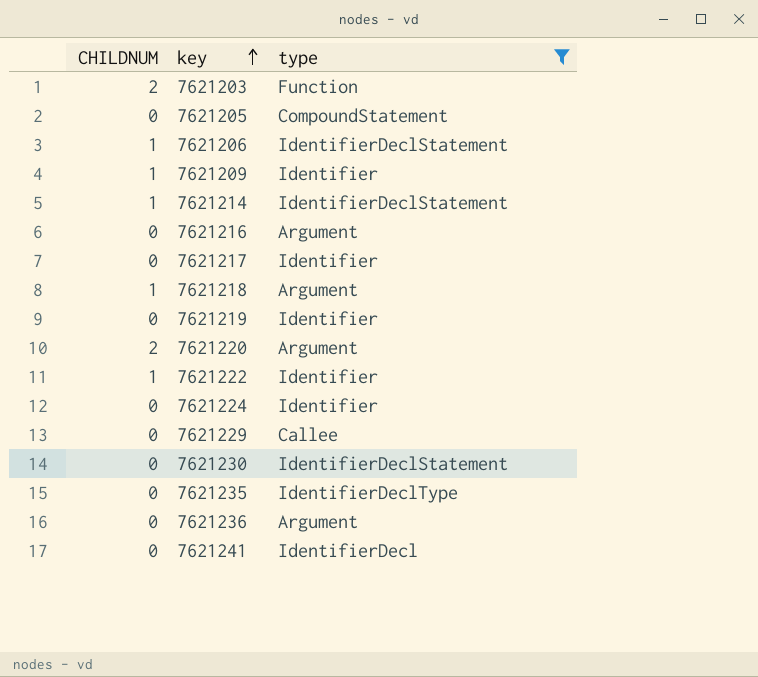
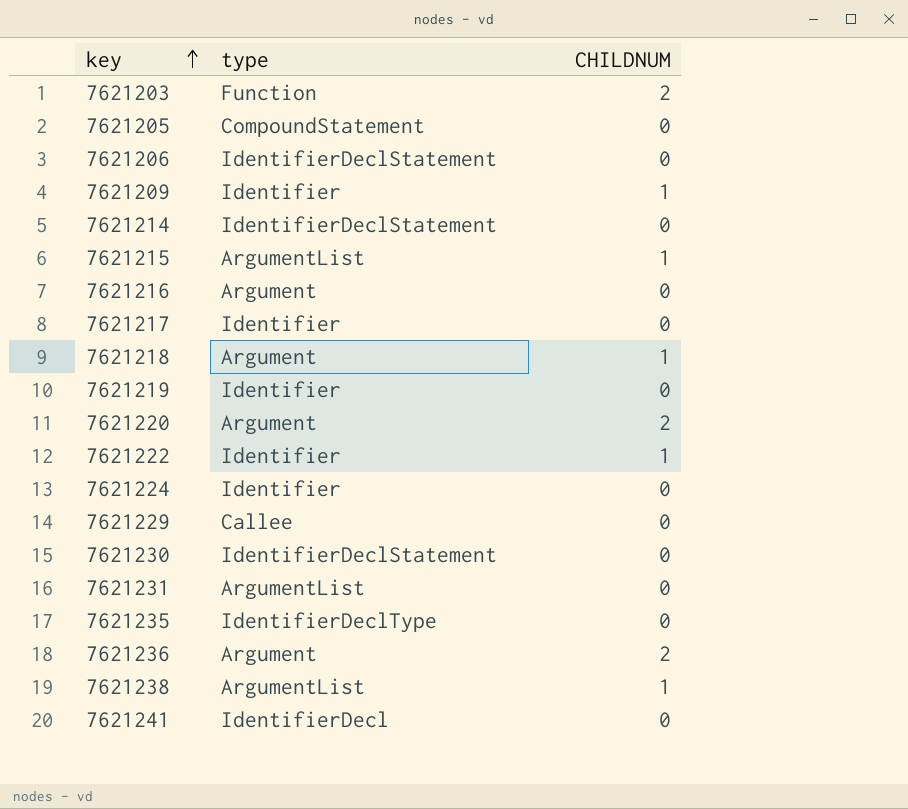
filter: type != ArgumentList -> none
column CHILDNUM | position: 1 -> 3
7621206 | CHILDNUM: 1 -> 0
7621214 | CHILDNUM: 1 -> 0
7621236 | CHILDNUM: 0 -> 2

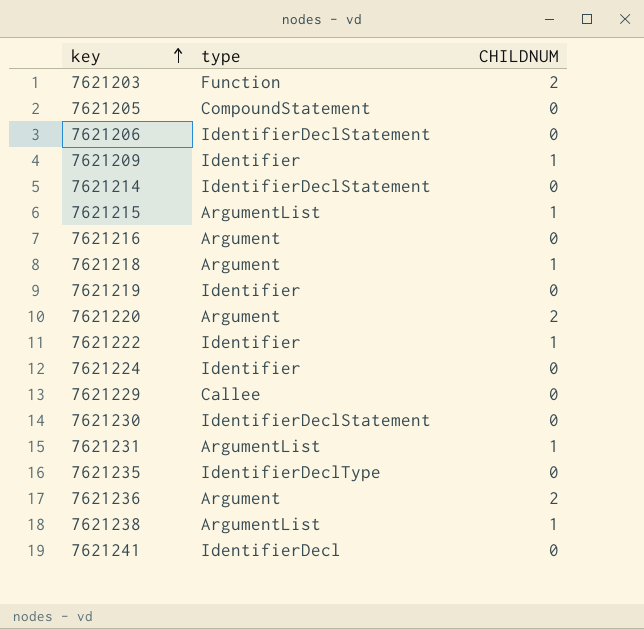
row 7621217: Identifier | 0 -> none
7621231 | CHILDNUM: 0 -> 1

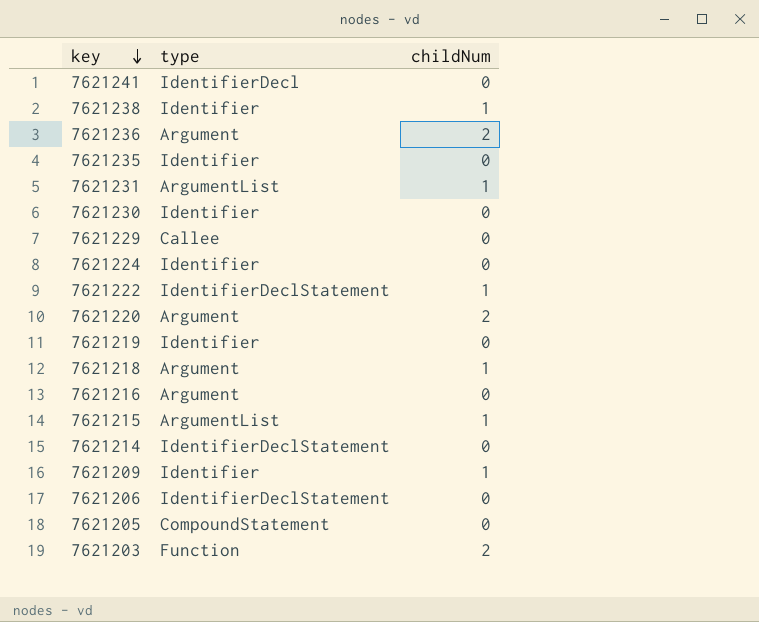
row order: key ascending -> key descending
column name: CHILDNUM -> childNum
7621238 | type: ArgumentList -> Identifier
7621235 | type: IdentifierDeclType -> Identifier
7621230 | type: IdentifierDeclStatement -> Identifier
7621222 | type: Identifier -> IdentifierDeclStatement

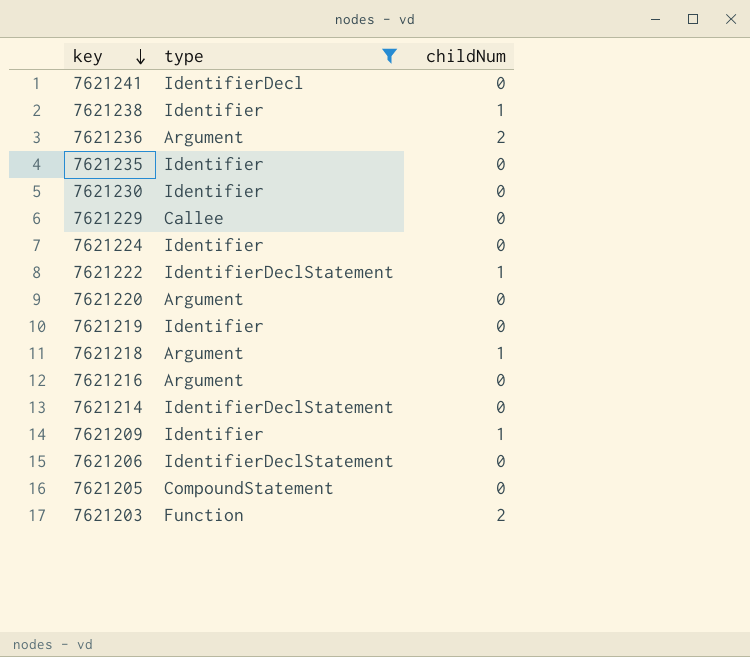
filter: none -> type != ArgumentList
7621220 | childNum: 2 -> 0

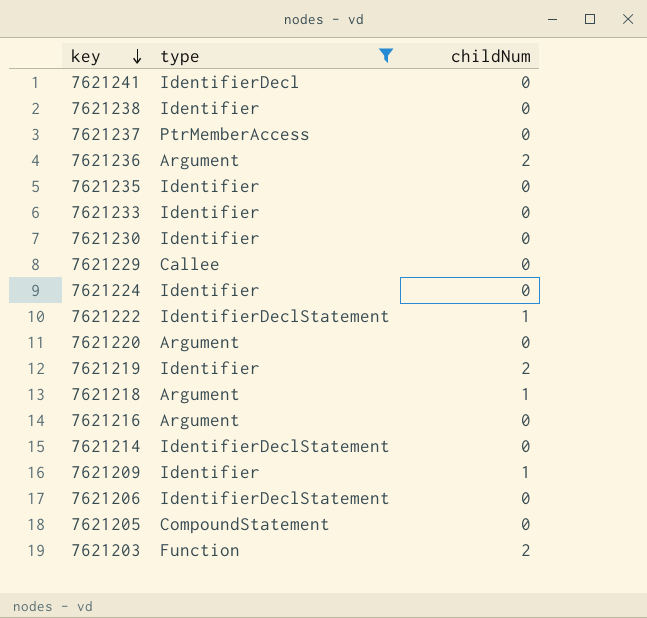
7621238 | childNum: 1 -> 0
row 7621237: none -> PtrMemberAccess | 0
row 7621233: none -> Identifier | 0
7621219 | childNum: 0 -> 2

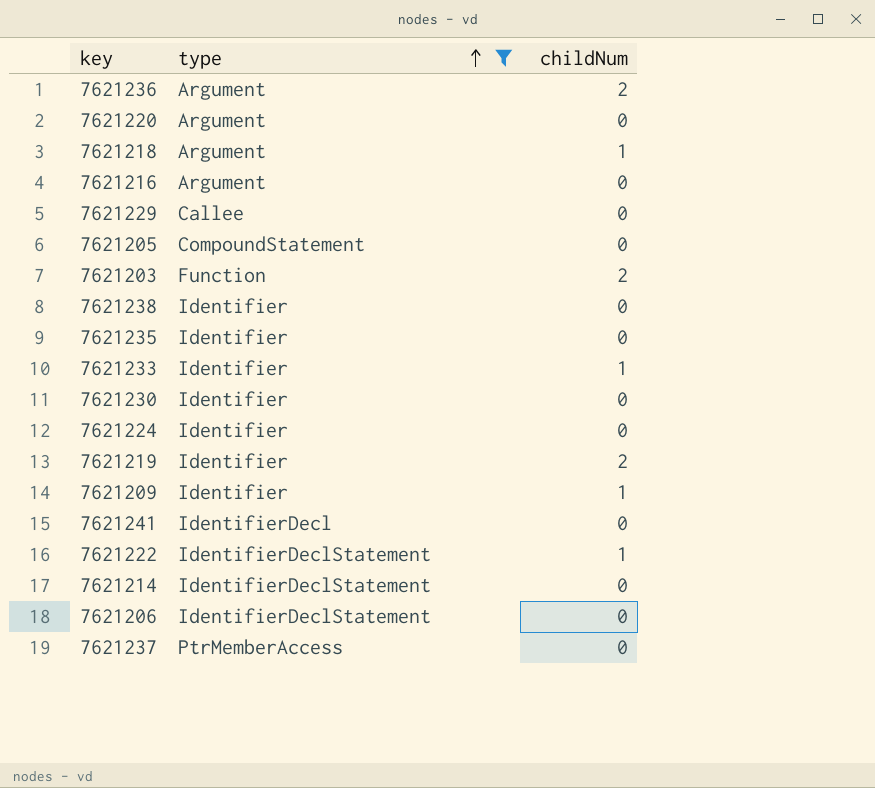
row order: key descending -> type ascending
7621233 | childNum: 0 -> 1

